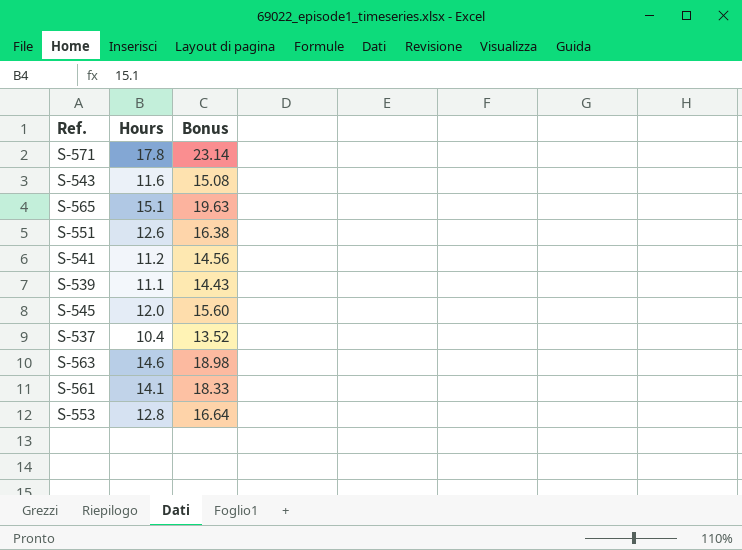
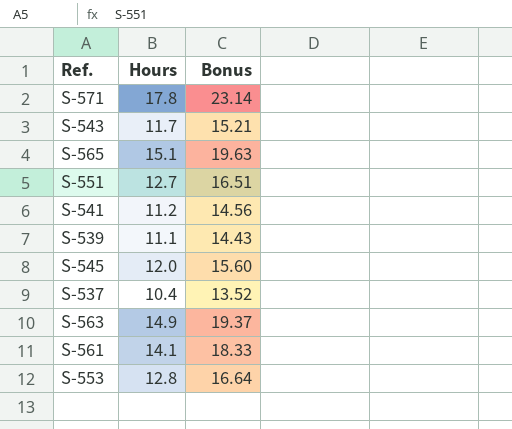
S-543 | Hours: 11.6 -> 11.7
S-543 | Bonus: 15.08 -> 15.21
S-551 | Hours: 12.6 -> 12.7
S-551 | Bonus: 16.38 -> 16.51
S-563 | Hours: 14.6 -> 14.9
S-563 | Bonus: 18.98 -> 19.37

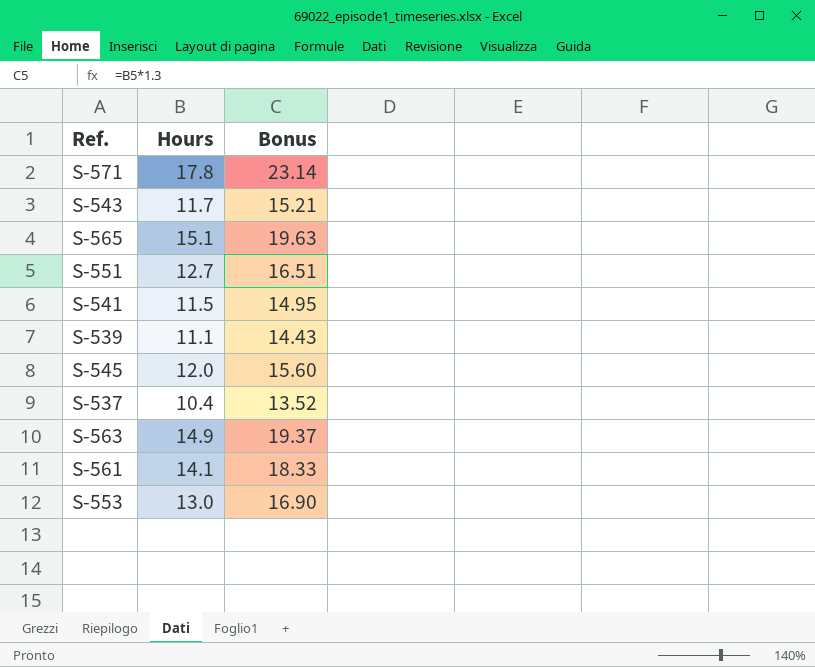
S-541 | Hours: 11.2 -> 11.5
S-541 | Bonus: 14.56 -> 14.95
S-553 | Hours: 12.8 -> 13.0
S-553 | Bonus: 16.64 -> 16.90

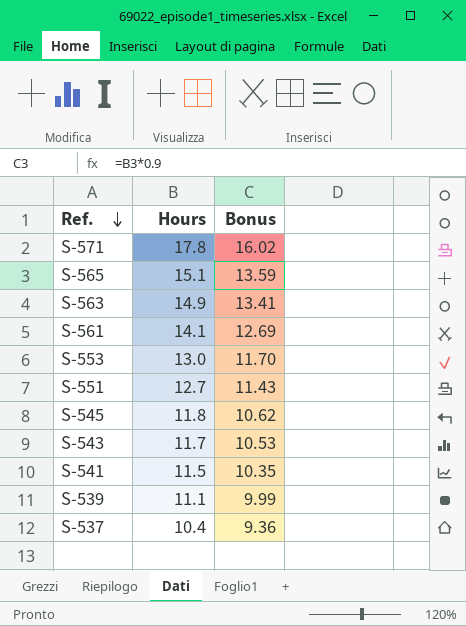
row order: none -> Ref. descending
column Bonus | formula: [Hours] * 1.3 -> [Hours] * 0.9
S-545 | Hours: 12.0 -> 11.8

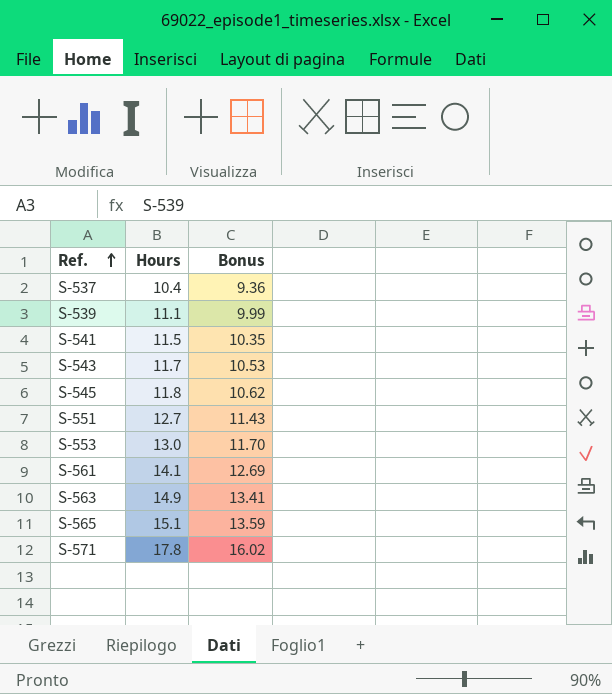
row order: Ref. descending -> Ref. ascending

